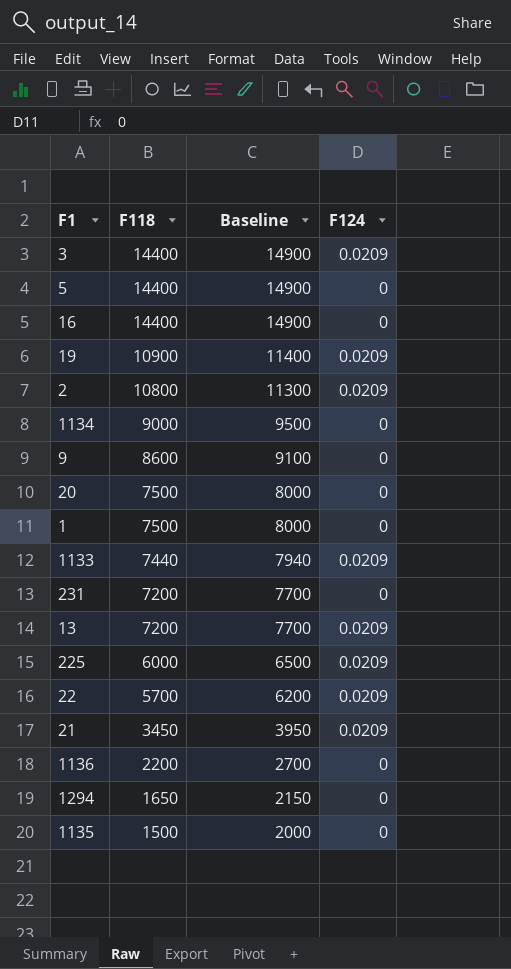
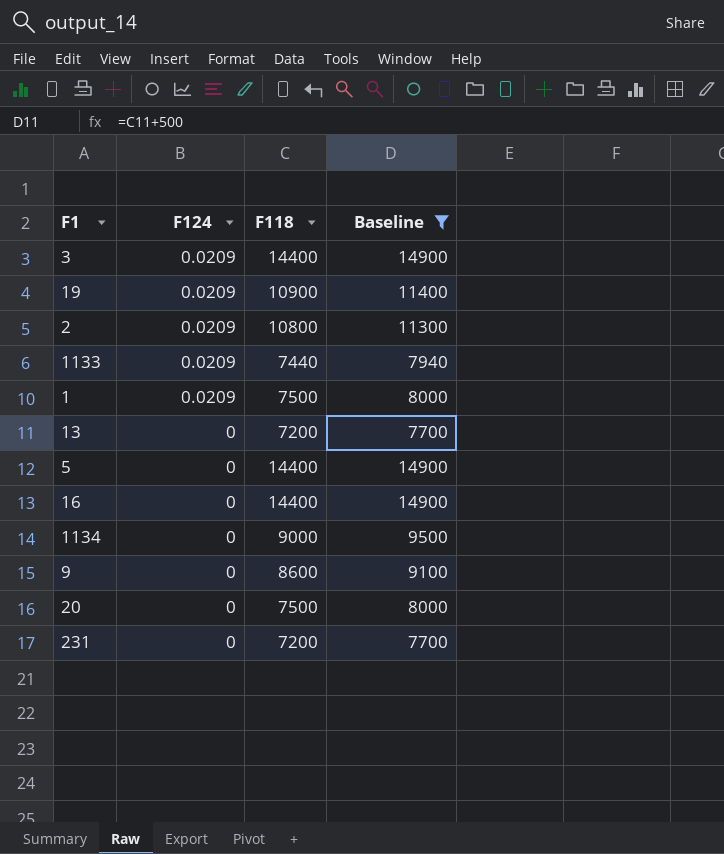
filter: none -> Baseline >= 7700
row order: F118 descending -> F124 descending
column F124 | position: 4 -> 2
1 | F124: 0 -> 0.0209
13 | F124: 0.0209 -> 0

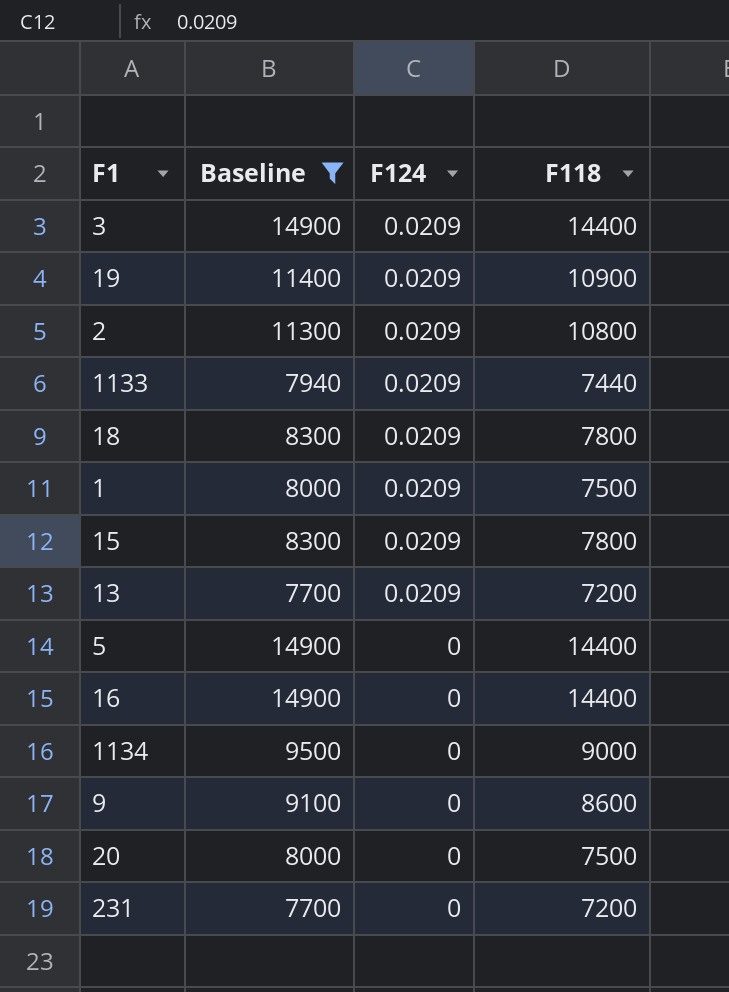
column Baseline | position: 4 -> 2
row 18: none -> 8300 | 0.0209 | 7800
row 15: none -> 8300 | 0.0209 | 7800
13 | F124: 0 -> 0.0209

